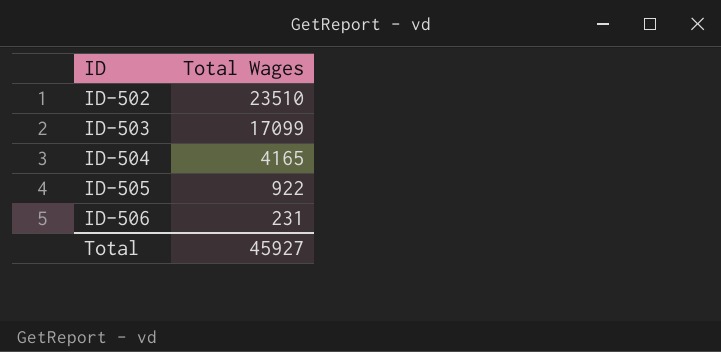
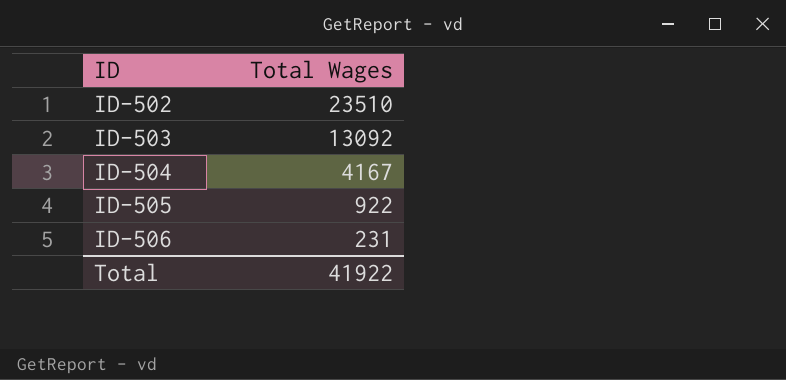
ID-503 | Total Wages: 17099 -> 13092
ID-504 | Total Wages: 4165 -> 4167
Total | Total Wages: 45927 -> 41922

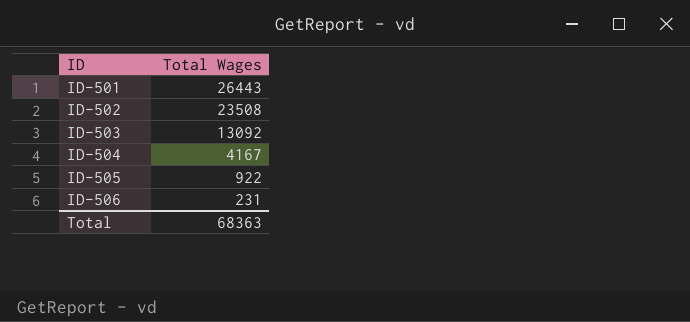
row ID-501: none -> 26443
ID-502 | Total Wages: 23510 -> 23508
Total | Total Wages: 41922 -> 68363

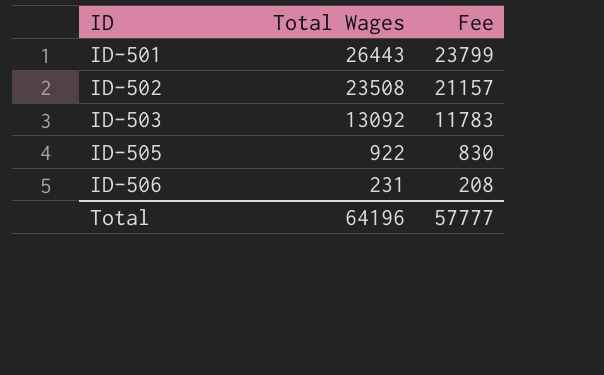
column Fee | formula: none -> [Total Wages] * 0.9
row ID-504: 4167 -> none
Total | Total Wages: 68363 -> 64196

